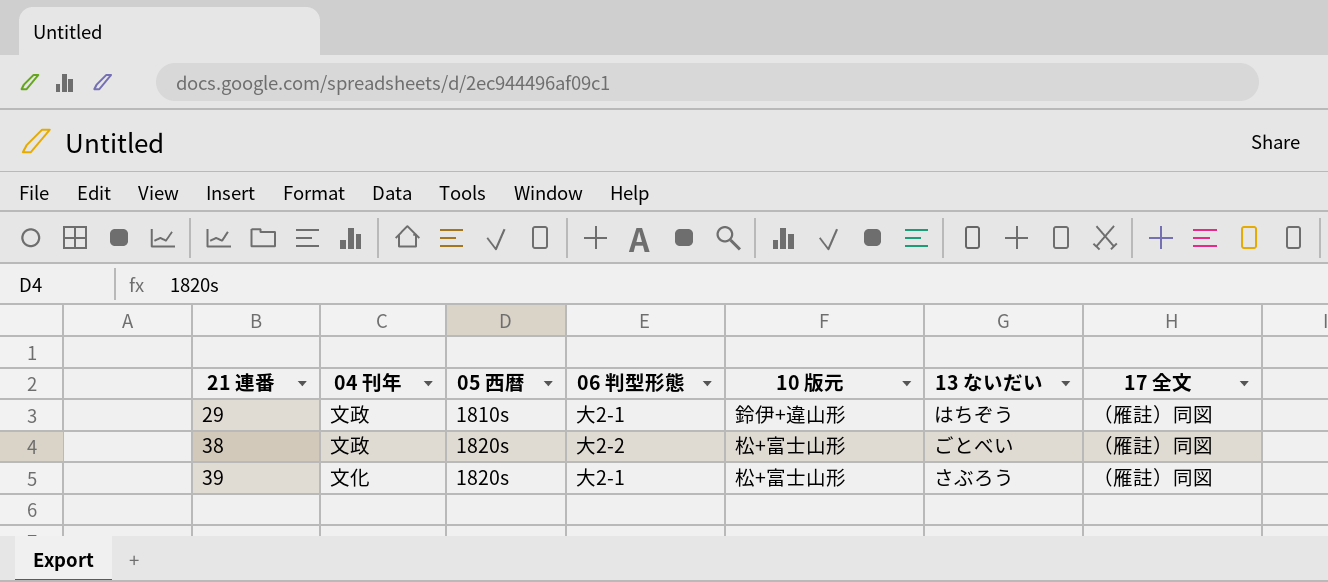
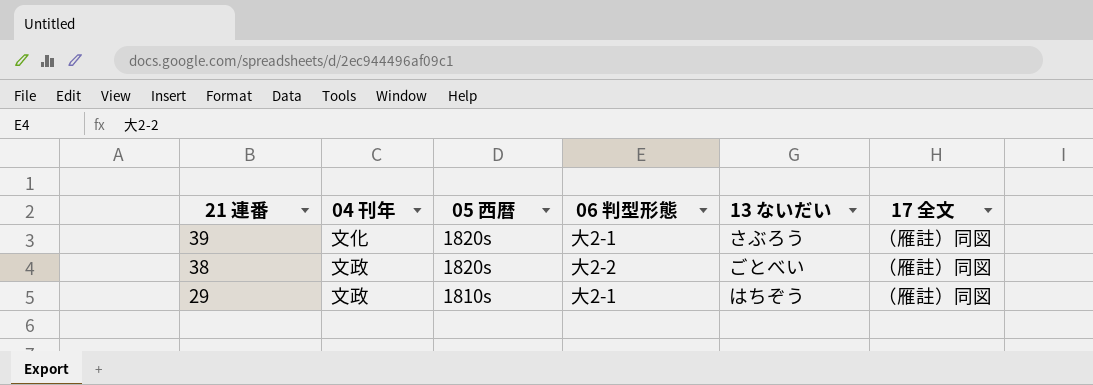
row order: 21 連番 ascending -> 21 連番 descending
column 10 版元 | position: 5 -> none

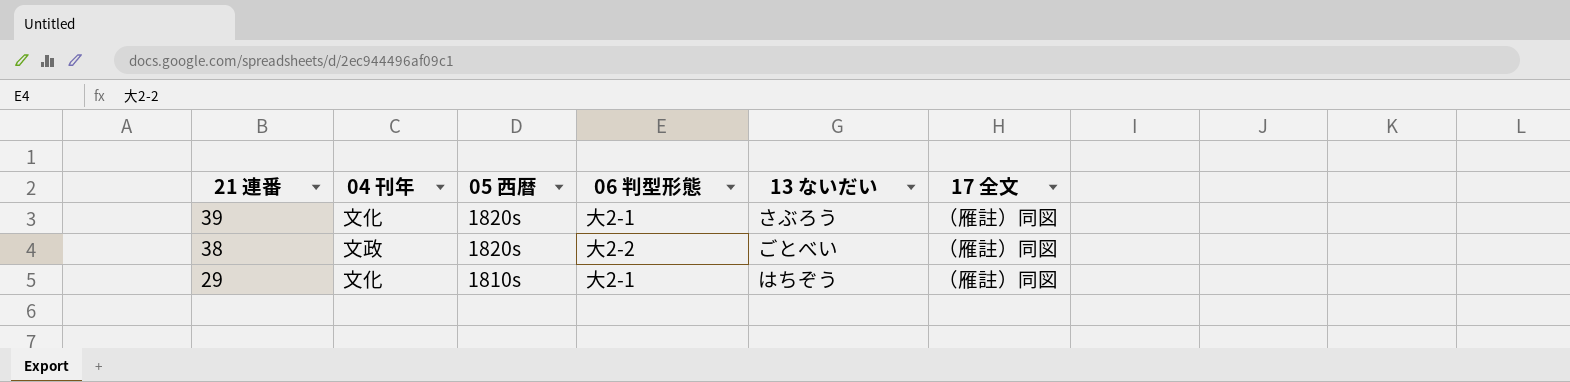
29 | 04 刊年: 文政 -> 文化

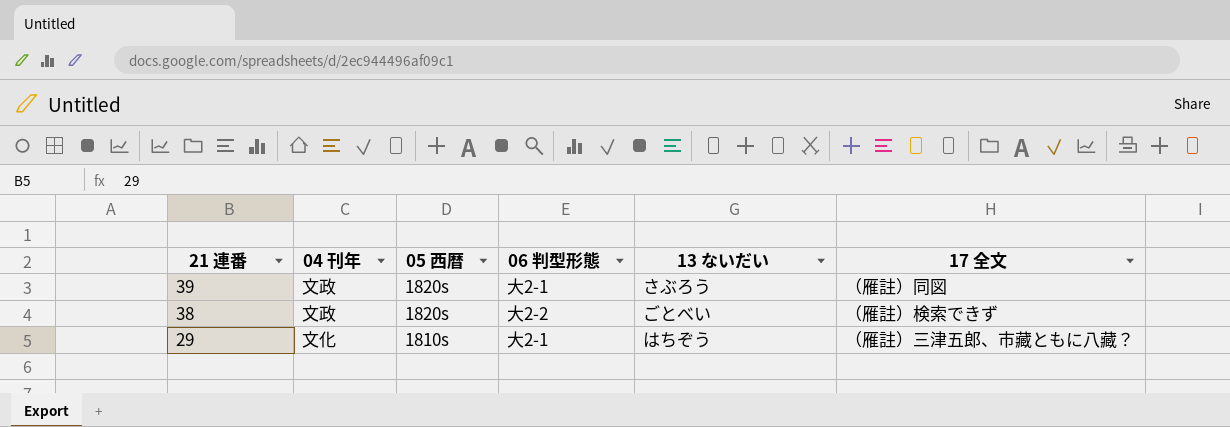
39 | 04 刊年: 文化 -> 文政
38 | 17 全文: （雁註）同図 -> （雁註）検索できず
29 | 17 全文: （雁註）同図 -> （雁註）三津五郎、市藏ともに八藏？

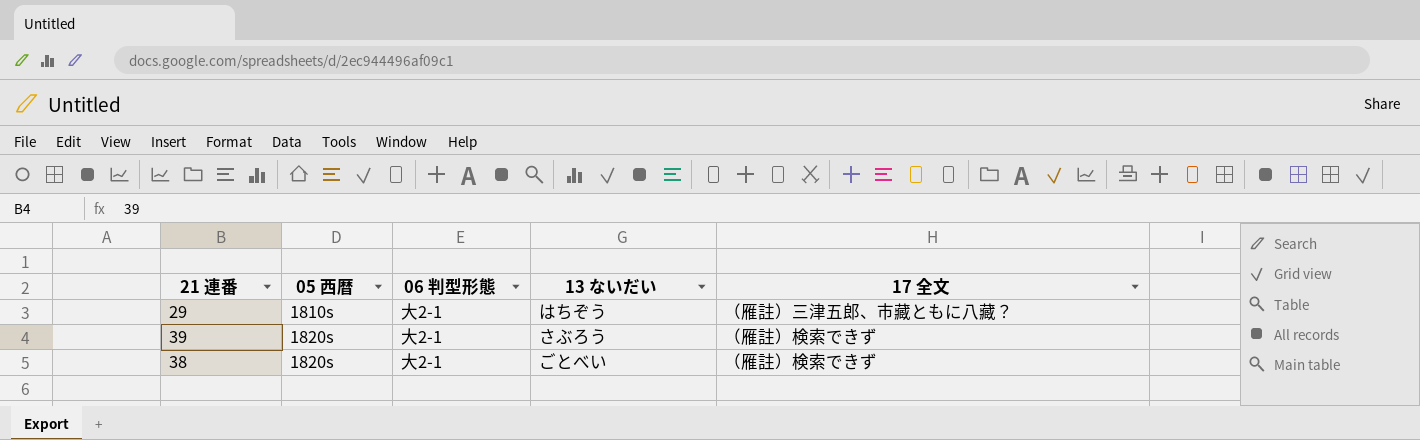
row order: 21 連番 descending -> 05 西暦 ascending
column 04 刊年 | position: 2 -> none
39 | 17 全文: （雁註）同図 -> （雁註）検索できず
38 | 06 判型形態: 大2-2 -> 大2-1

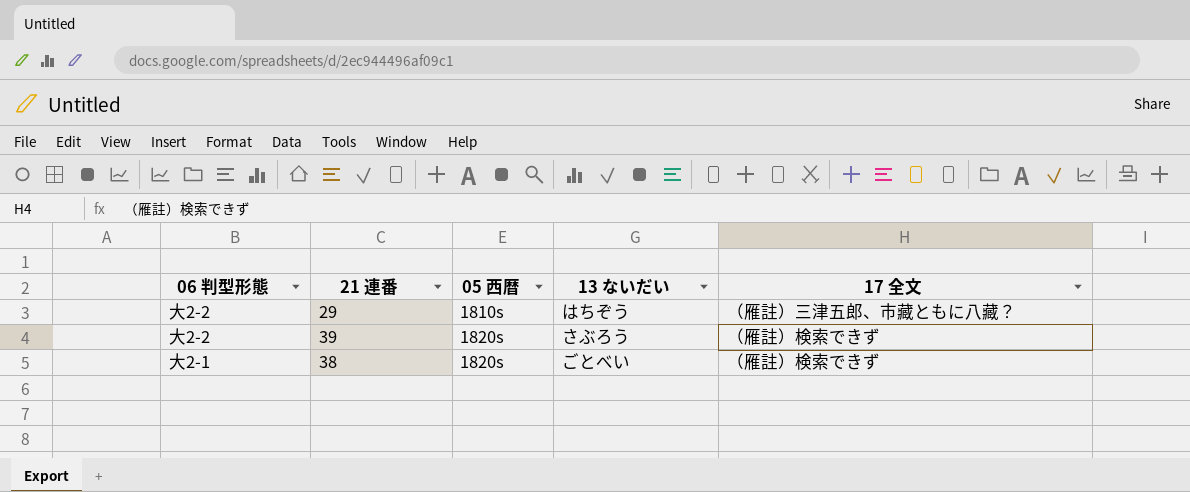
column 06 判型形態 | position: 3 -> 1
29 | 06 判型形態: 大2-1 -> 大2-2
39 | 06 判型形態: 大2-1 -> 大2-2

